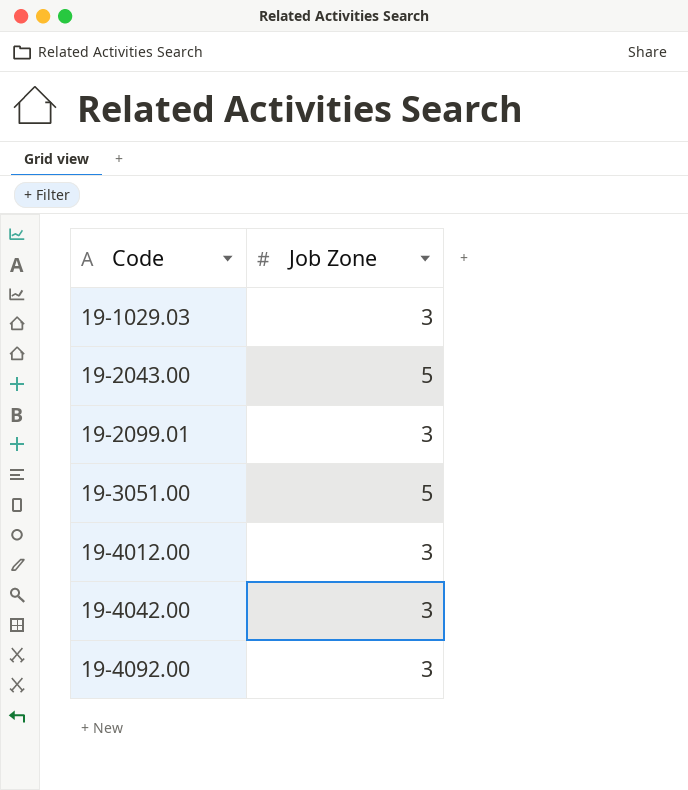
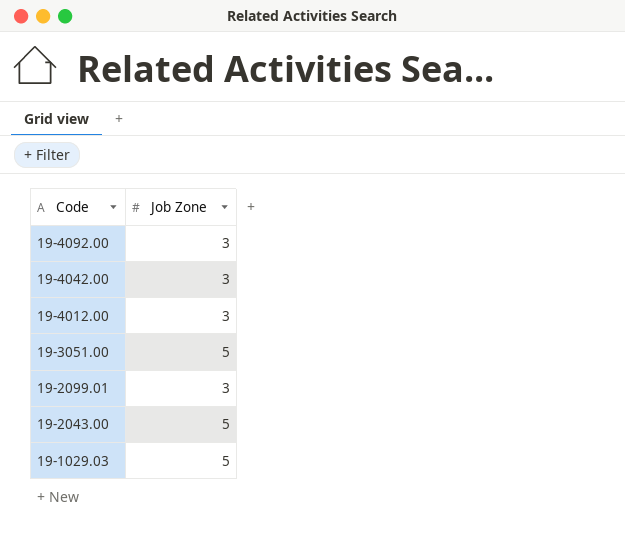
row order: Code ascending -> Code descending
19-1029.03 | Job Zone: 3 -> 5

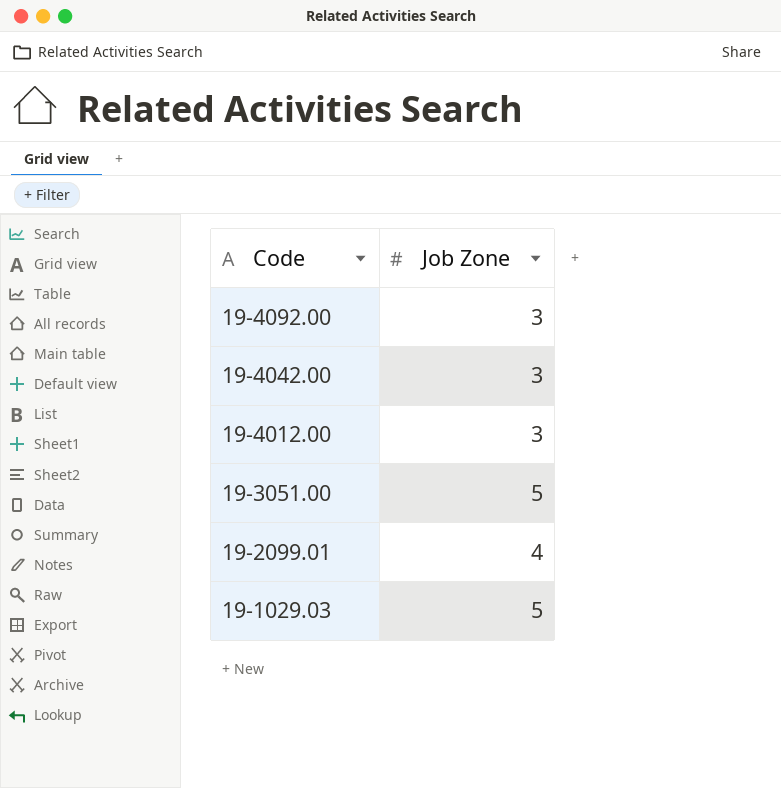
row 19-2043.00: 5 -> none
19-2099.01 | Job Zone: 3 -> 4

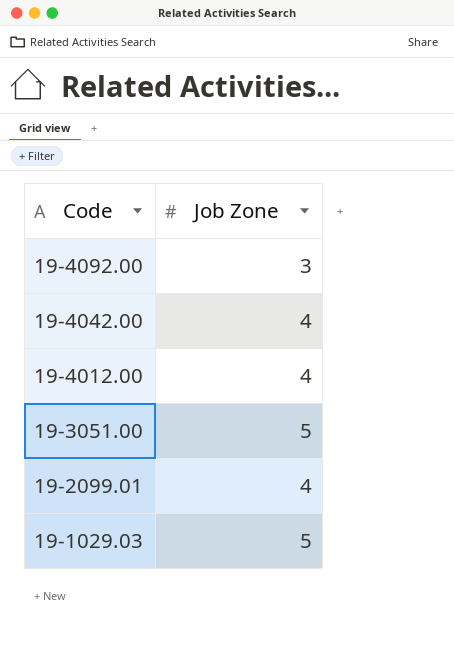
19-4042.00 | Job Zone: 3 -> 4
19-4012.00 | Job Zone: 3 -> 4

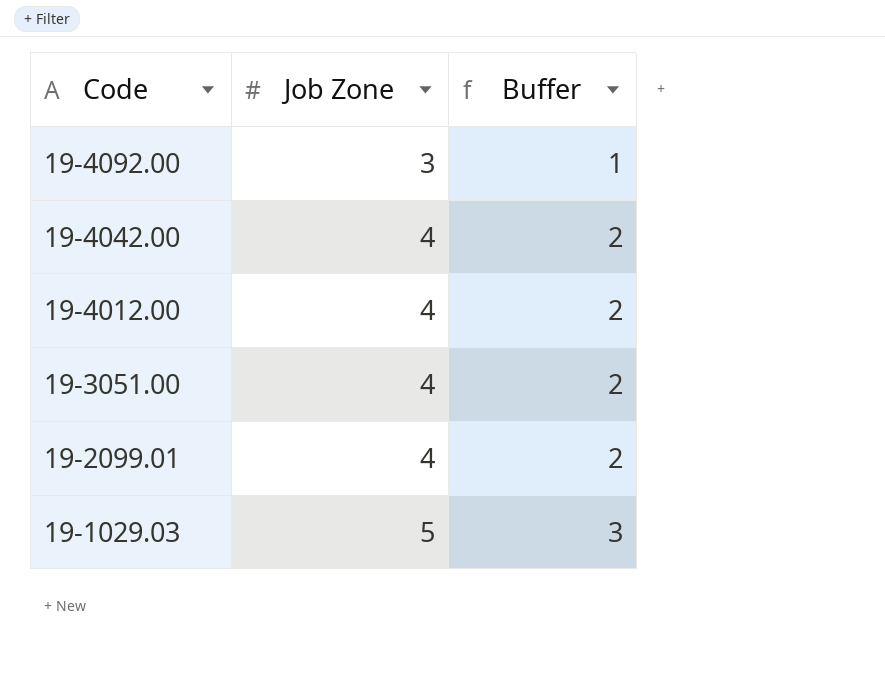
column Buffer | formula: none -> [Job Zone] - 2
19-3051.00 | Job Zone: 5 -> 4

